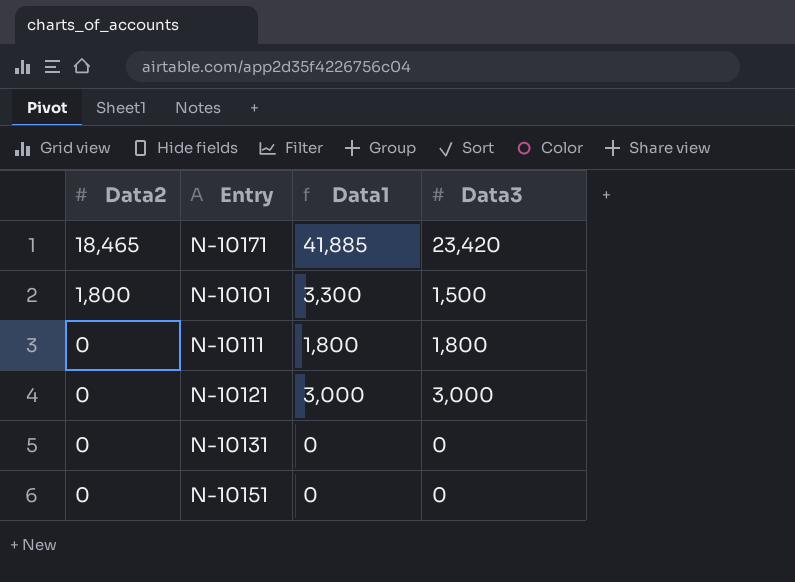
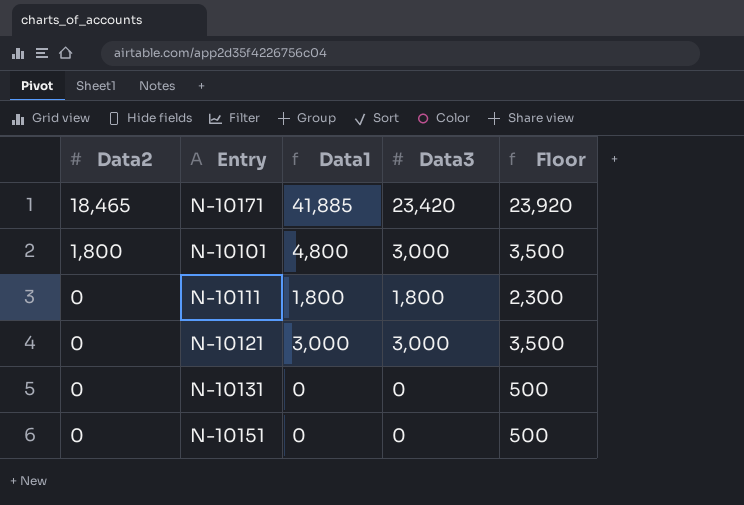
column Floor | formula: none -> [Data3] + 500
N-10101 | Data1: 3,300 -> 4,800
N-10101 | Data3: 1,500 -> 3,000

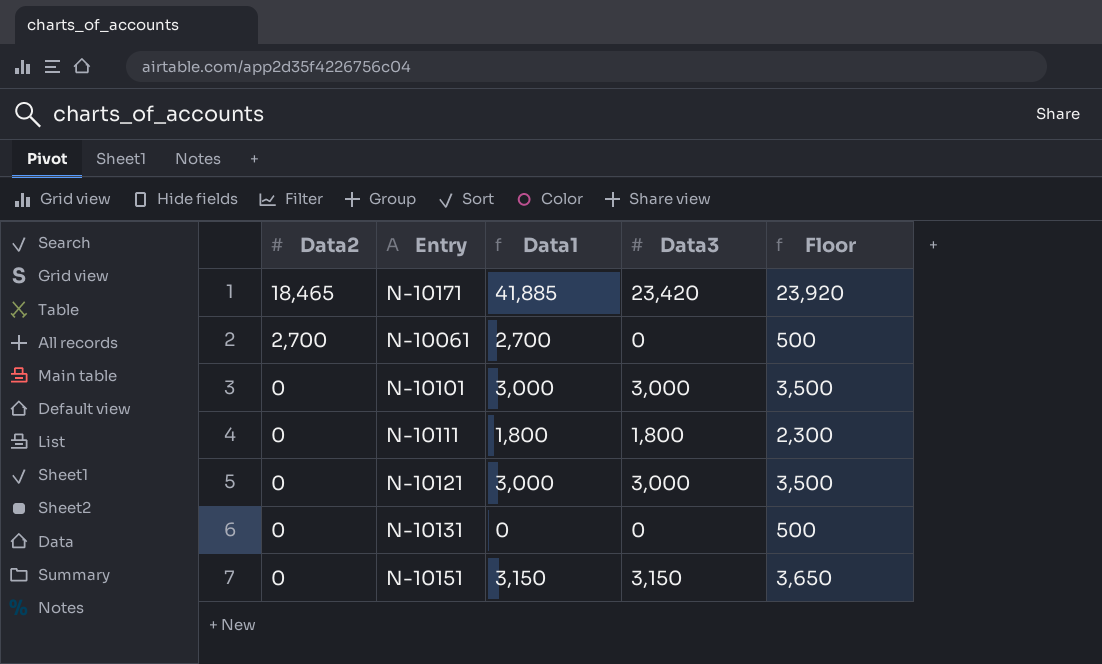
row N-10061: none -> 2,700 | 2,700 | 0 | 500
N-10101 | Data2: 1,800 -> 0
N-10101 | Data1: 4,800 -> 3,000
N-10151 | Data1: 0 -> 3,150
N-10151 | Data3: 0 -> 3,150
N-10151 | Floor: 500 -> 3,650

